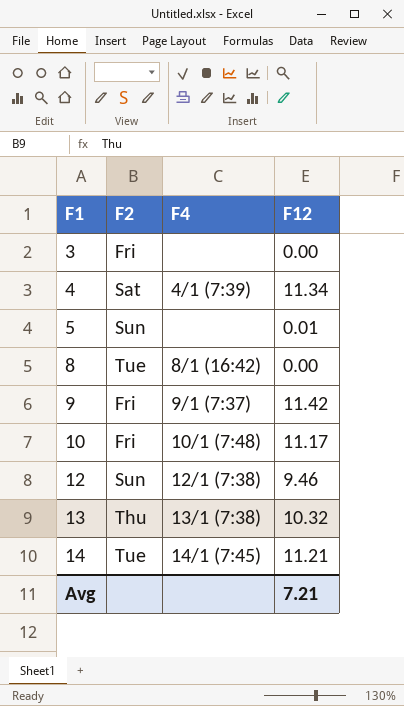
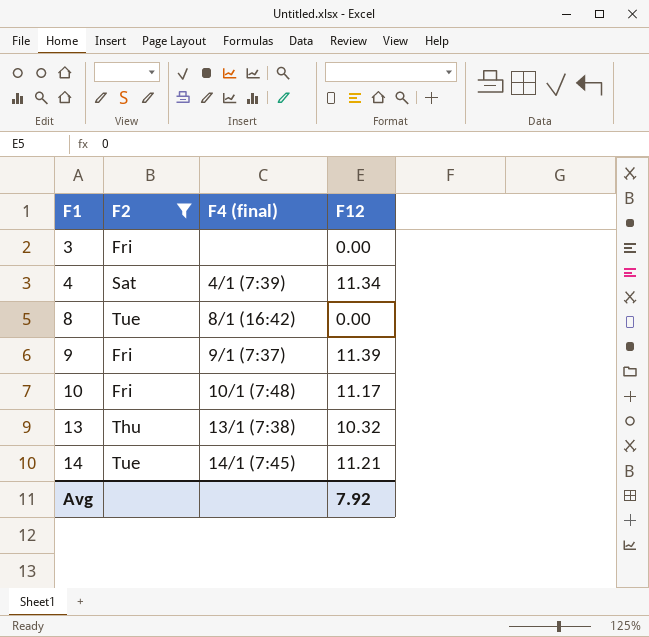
filter: none -> F2 != Sun
column name: F4 -> F4 (final)
9 | F12: 11.42 -> 11.39
Avg | F12: 7.21 -> 7.92

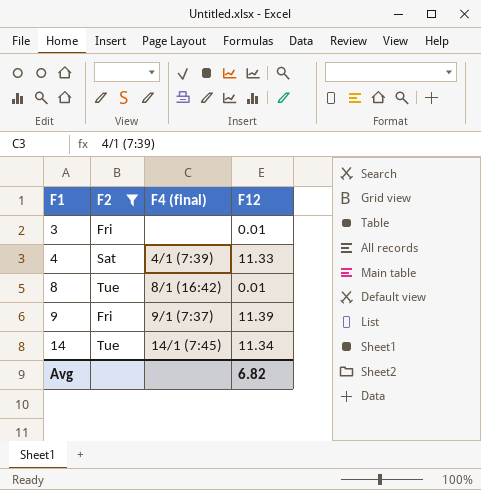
row 10: Fri | 10/1 (7:48) | 11.17 -> none
row 13: Thu | 13/1 (7:38) | 10.32 -> none
3 | F12: 0.00 -> 0.01
4 | F12: 11.34 -> 11.33
8 | F12: 0.00 -> 0.01
14 | F12: 11.21 -> 11.34
Avg | F12: 7.92 -> 6.82

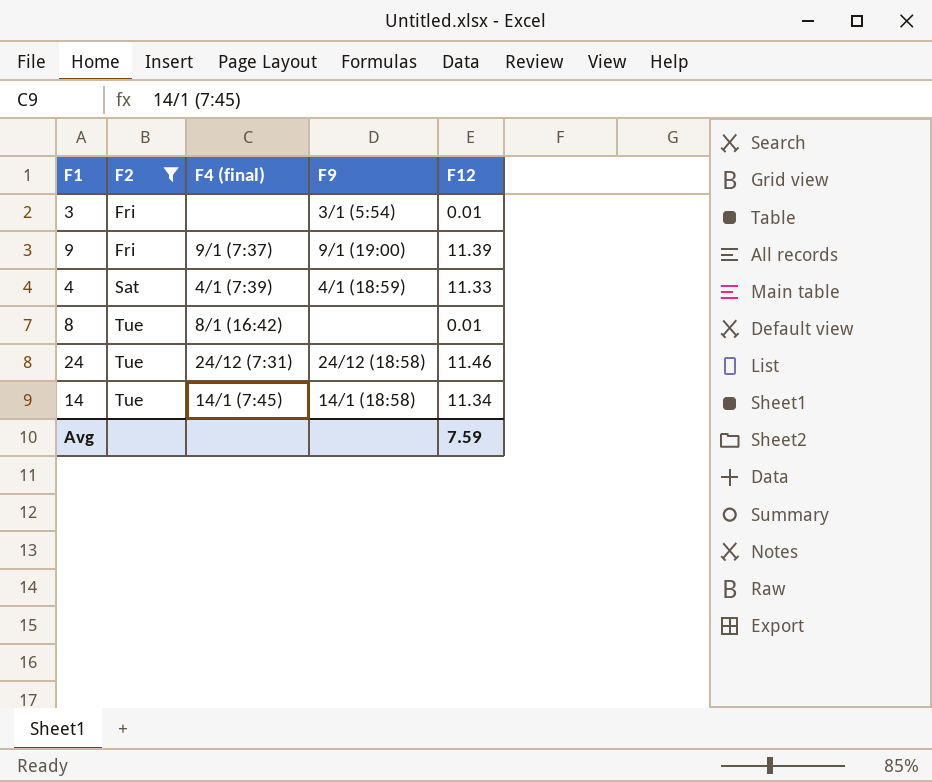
row order: F1 ascending -> F2 ascending
column F9 | position: none -> 4
row 24: none -> Tue | 24/12 (7:31) | 24/12 (18:58) | 11.46
Avg | F12: 6.82 -> 7.59

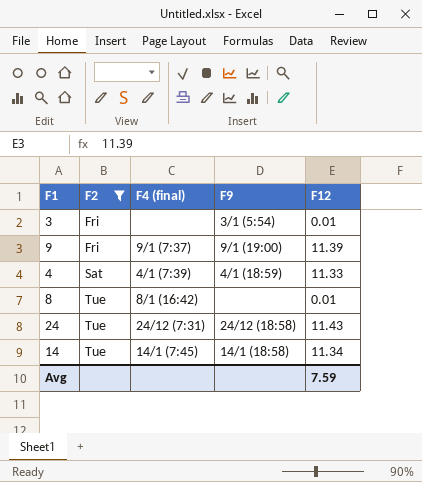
24 | F12: 11.46 -> 11.43

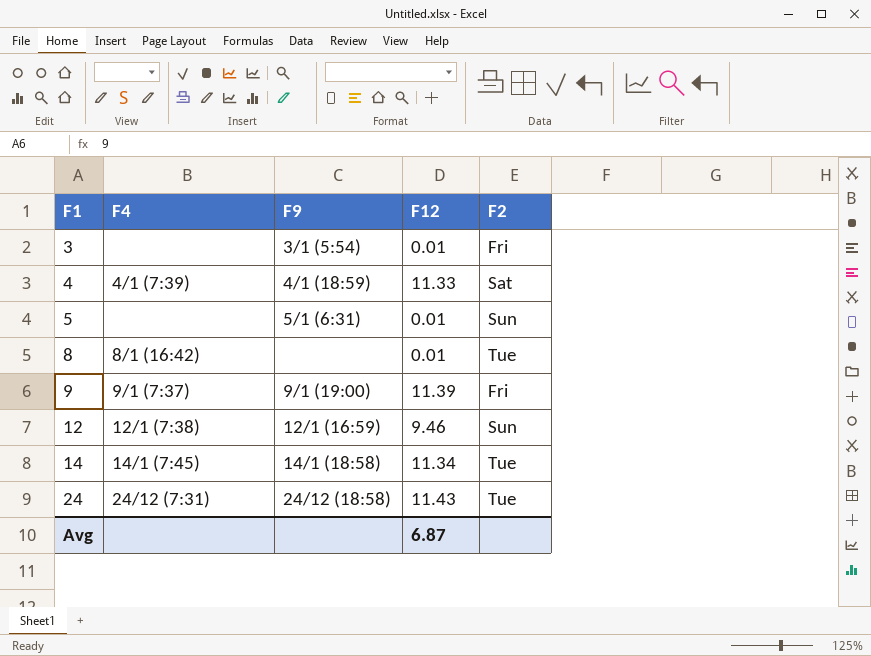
filter: F2 != Sun -> none
row order: F2 ascending -> F1 ascending
column name: F4 (final) -> F4
column F2 | position: 2 -> 5
Avg | F12: 7.59 -> 6.87

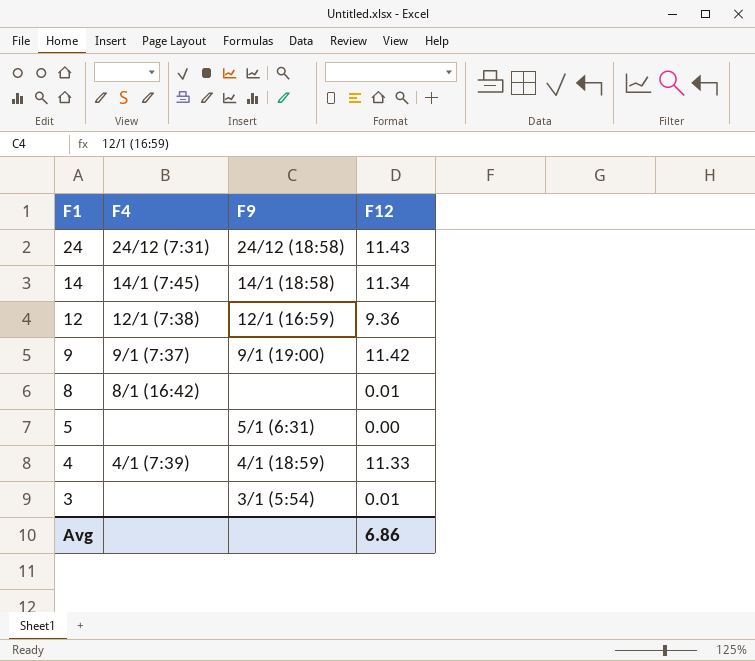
row order: F1 ascending -> F1 descending
column F2 | position: 5 -> none
12 | F12: 9.46 -> 9.36
9 | F12: 11.39 -> 11.42
5 | F12: 0.01 -> 0.00
Avg | F12: 6.87 -> 6.86

